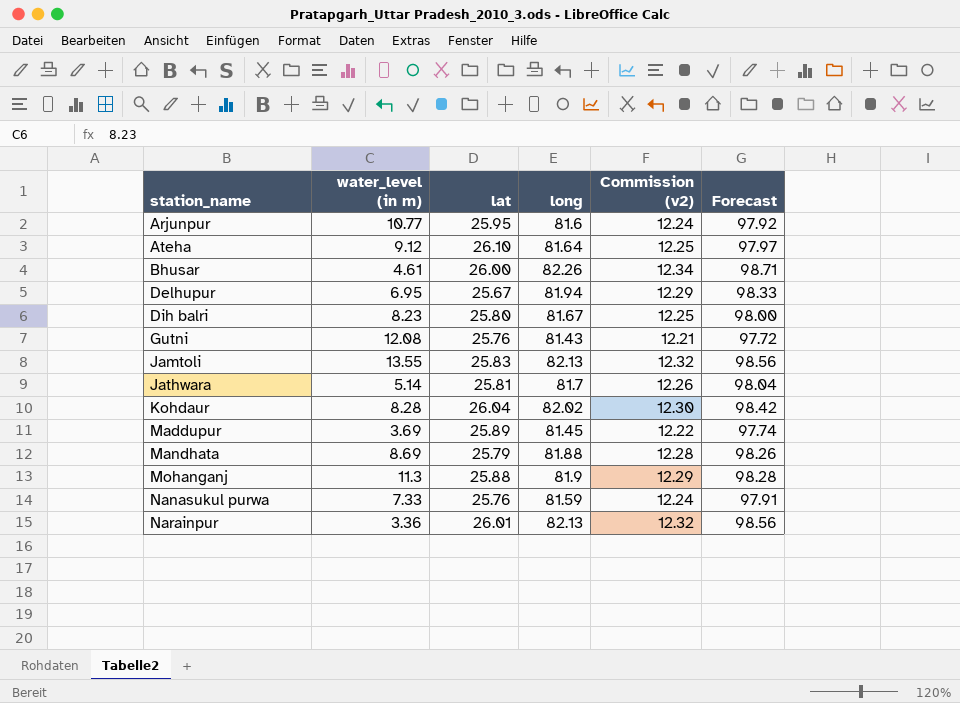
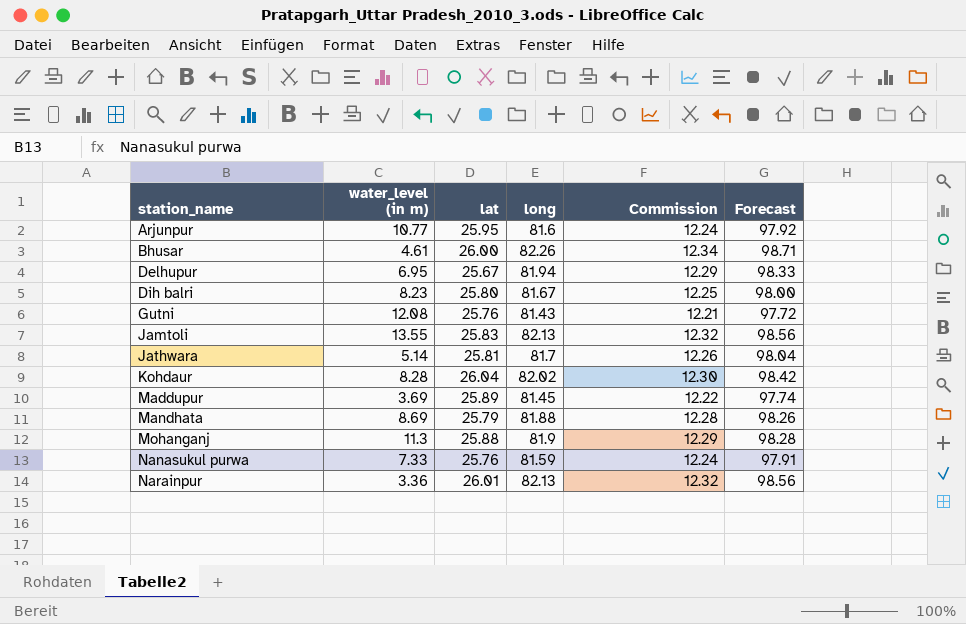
column name: Commission (v2) -> Commission
row Ateha: 9.12 | 26.10 | 81.64 | 12.25 | 97.97 -> none

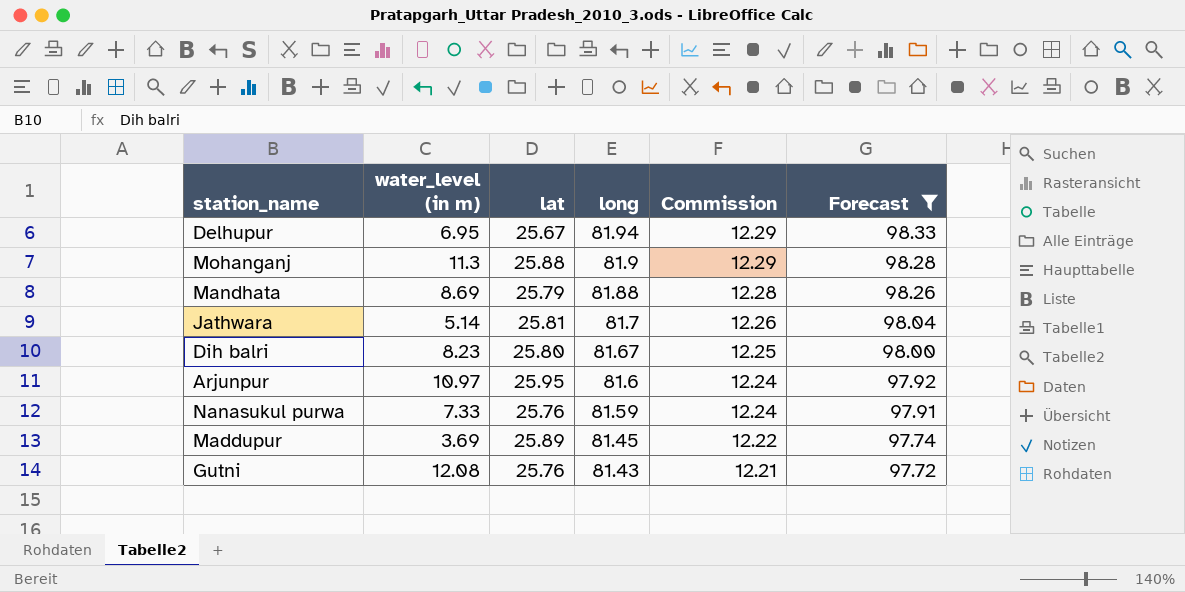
filter: none -> Forecast <= 98.33
row order: station_name ascending -> long descending
Arjunpur | water_level (in m): 10.77 -> 10.97

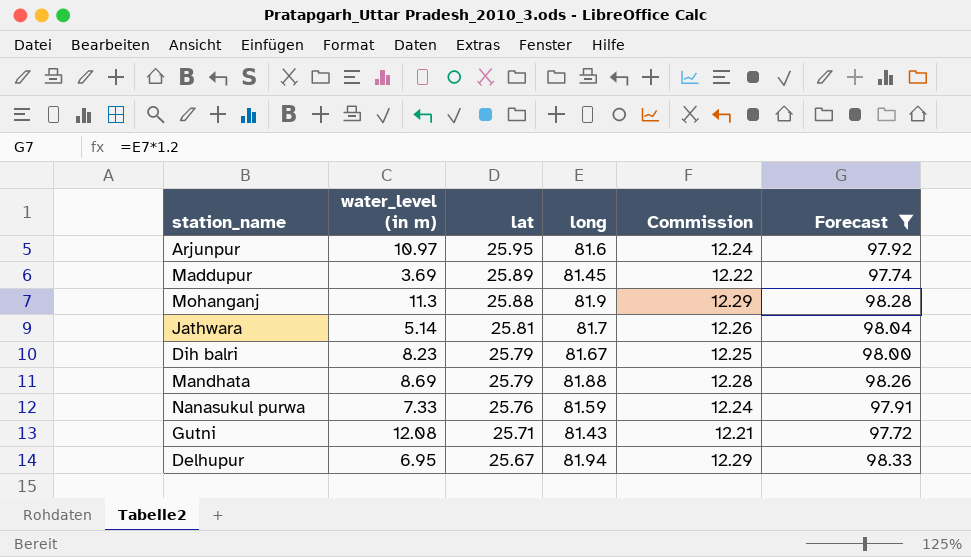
row order: long descending -> lat descending
Dih balri | lat: 25.80 -> 25.79
Gutni | lat: 25.76 -> 25.71

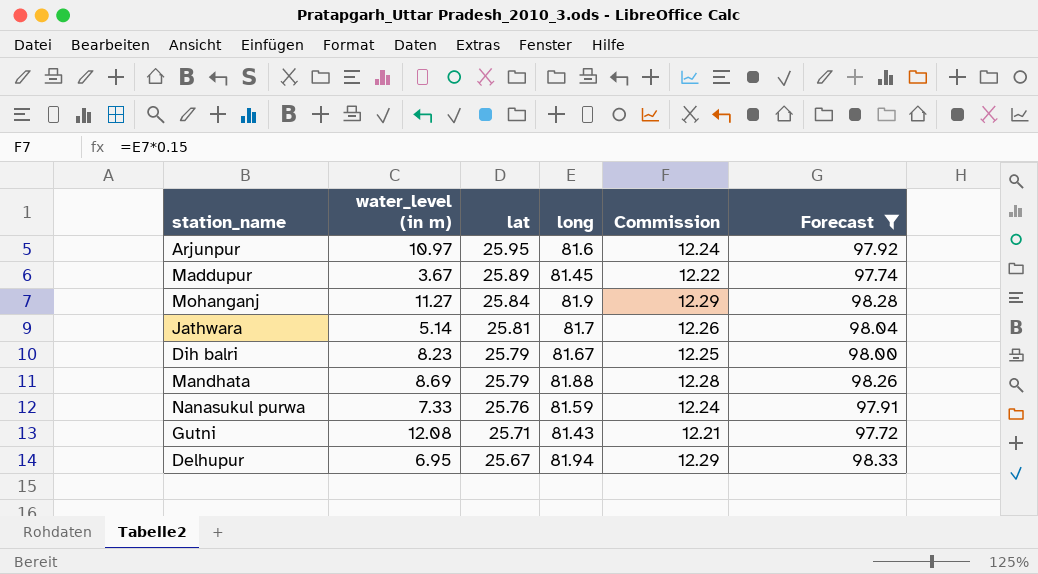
Maddupur | water_level (in m): 3.69 -> 3.67
Mohanganj | water_level (in m): 11.3 -> 11.27
Mohanganj | lat: 25.88 -> 25.84

